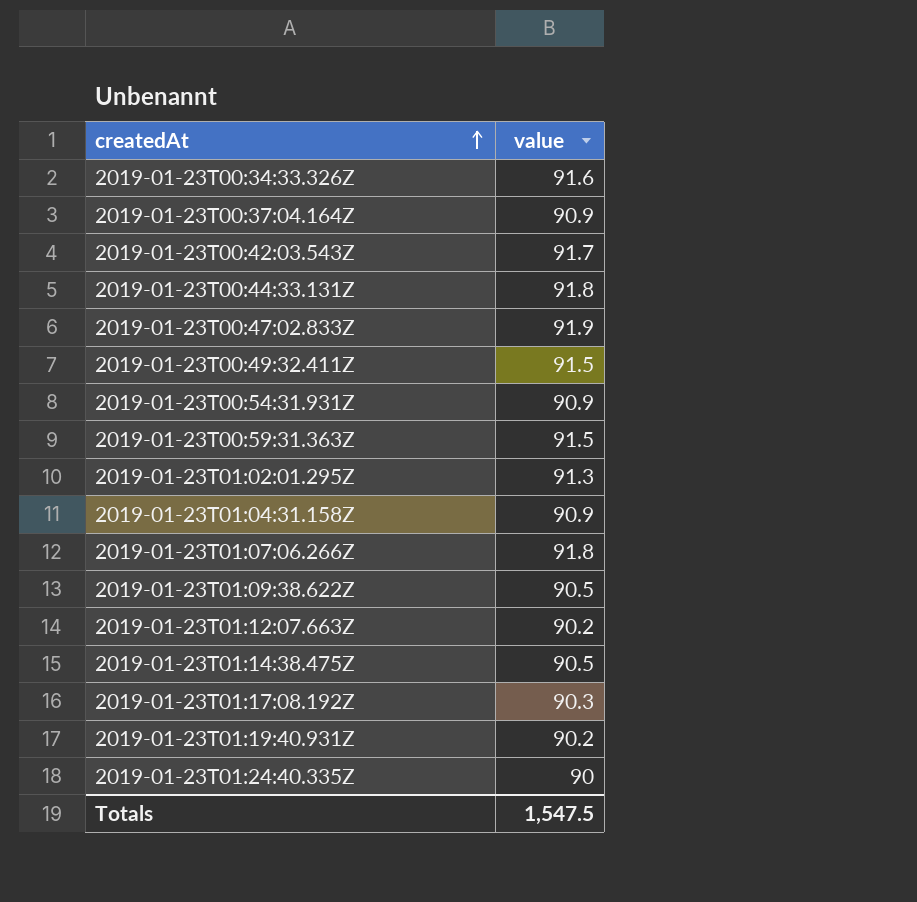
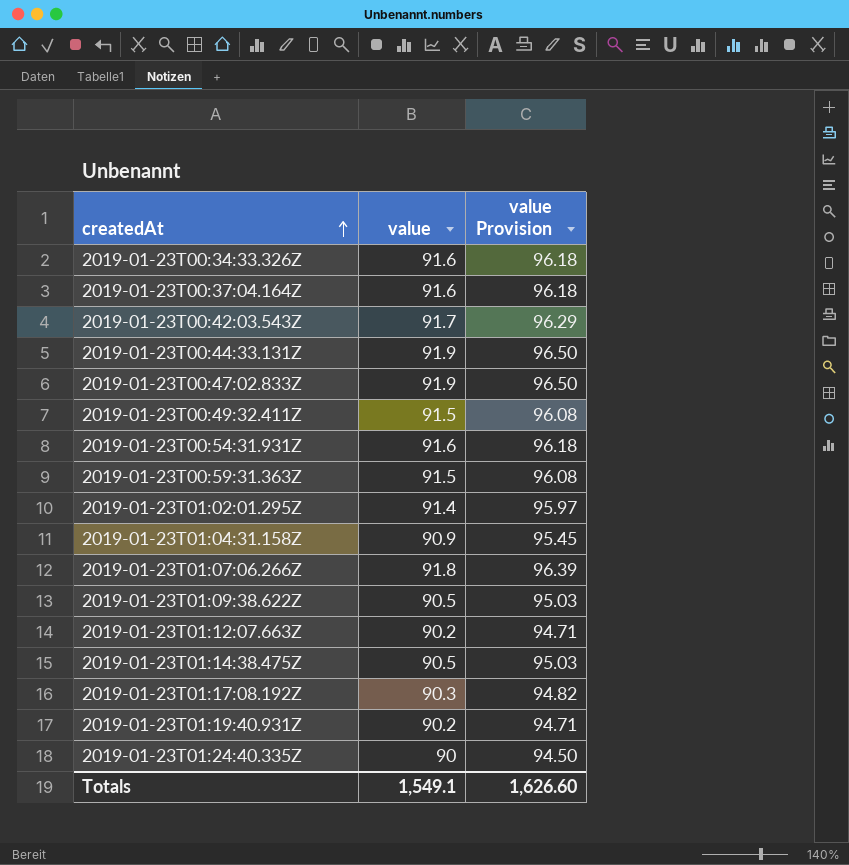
column value Provision | formula: none -> [value] * 1.05
2019-01-23T00:37:04.164Z | value: 90.9 -> 91.6
2019-01-23T00:44:33.131Z | value: 91.8 -> 91.9
2019-01-23T00:54:31.931Z | value: 90.9 -> 91.6
2019-01-23T01:02:01.295Z | value: 91.3 -> 91.4
Totals | value: 1,547.5 -> 1,549.1

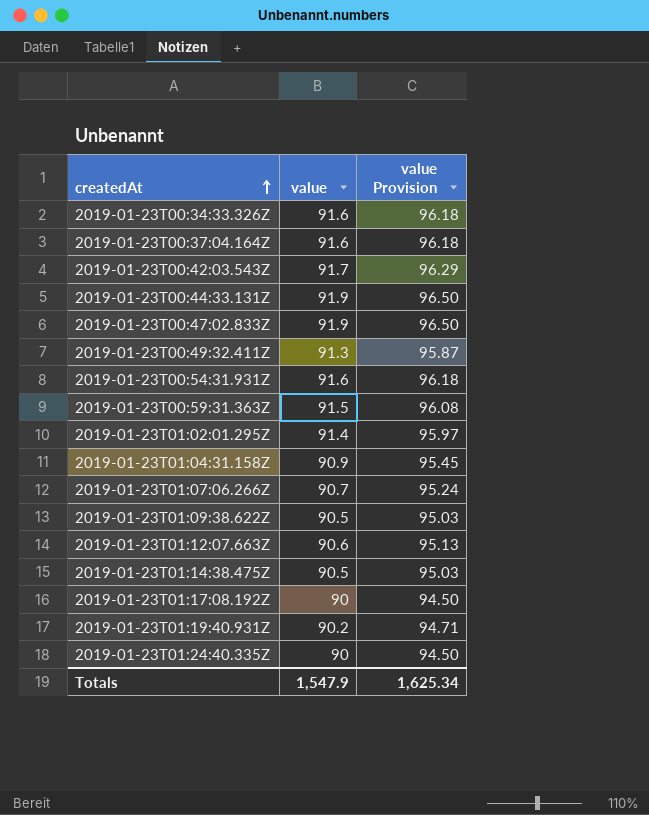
2019-01-23T00:49:32.411Z | value: 91.5 -> 91.3
2019-01-23T00:49:32.411Z | value Provision: 96.08 -> 95.87
2019-01-23T01:07:06.266Z | value: 91.8 -> 90.7
2019-01-23T01:07:06.266Z | value Provision: 96.39 -> 95.24
2019-01-23T01:12:07.663Z | value: 90.2 -> 90.6
2019-01-23T01:12:07.663Z | value Provision: 94.71 -> 95.13
2019-01-23T01:17:08.192Z | value: 90.3 -> 90
2019-01-23T01:17:08.192Z | value Provision: 94.82 -> 94.50
Totals | value: 1,549.1 -> 1,547.9
Totals | value Provision: 1,626.60 -> 1,625.34

